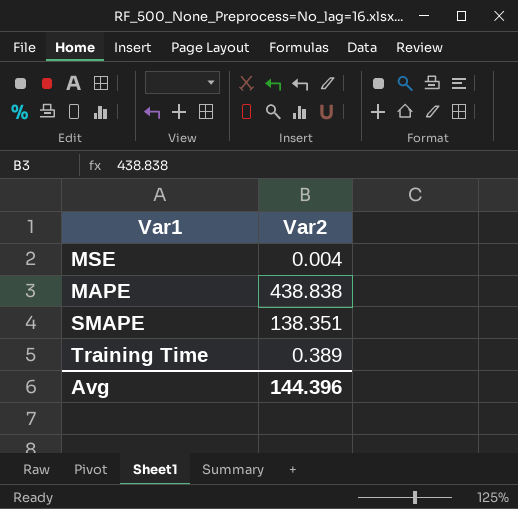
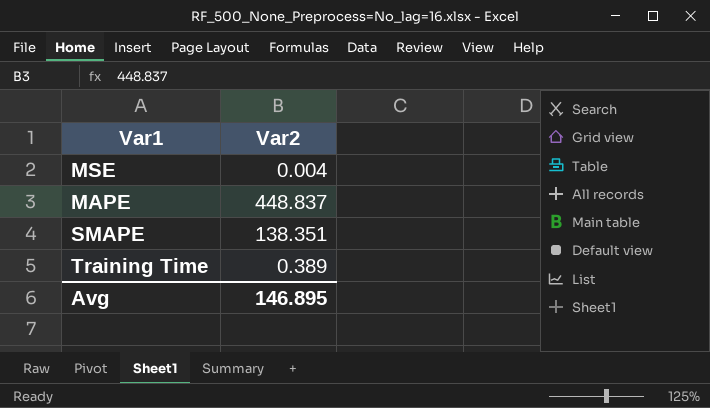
MAPE | Var2: 438.838 -> 448.837
Avg | Var2: 144.396 -> 146.895

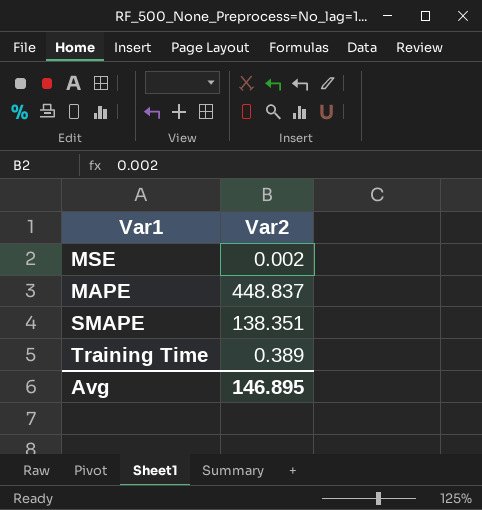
MSE | Var2: 0.004 -> 0.002

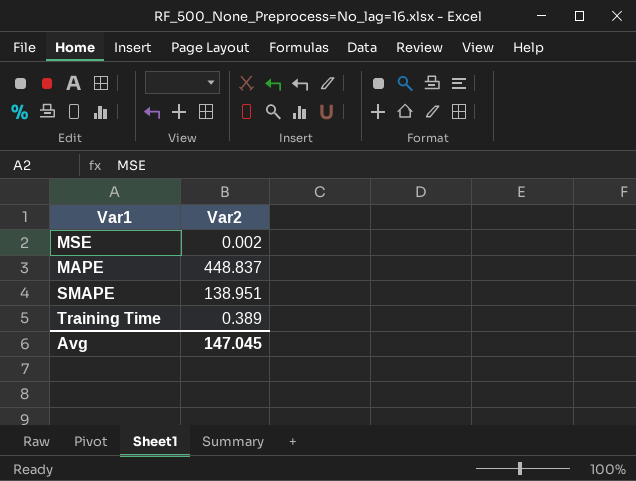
SMAPE | Var2: 138.351 -> 138.951
Avg | Var2: 146.895 -> 147.045

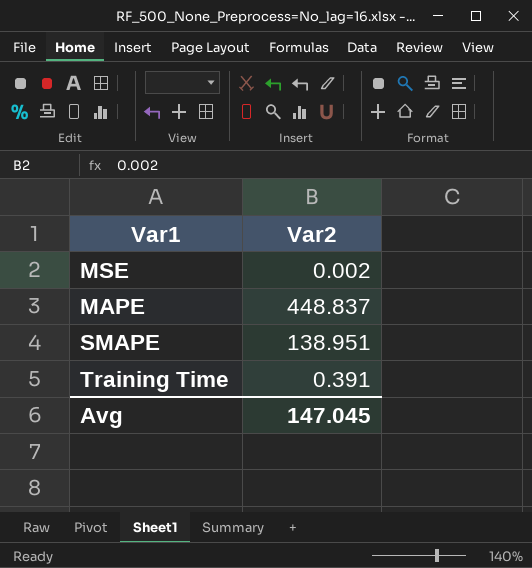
Training Time | Var2: 0.389 -> 0.391

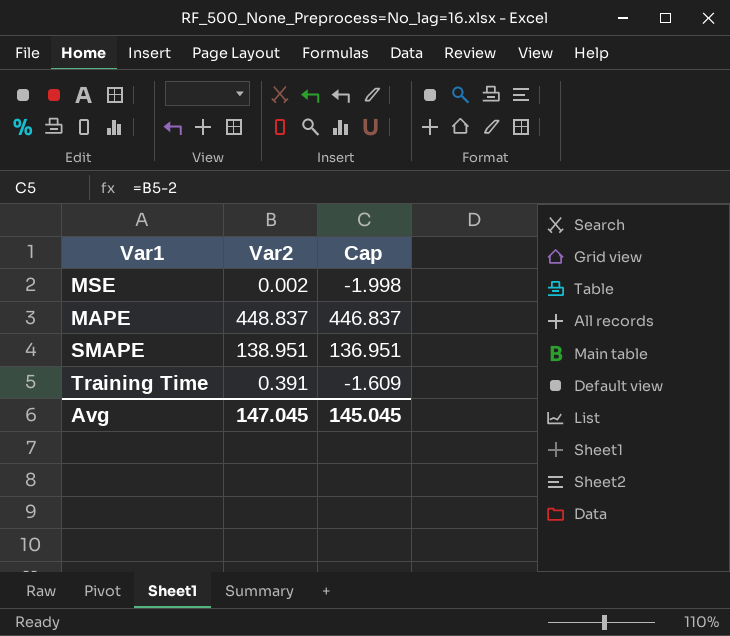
column Cap | formula: none -> [Var2] - 2

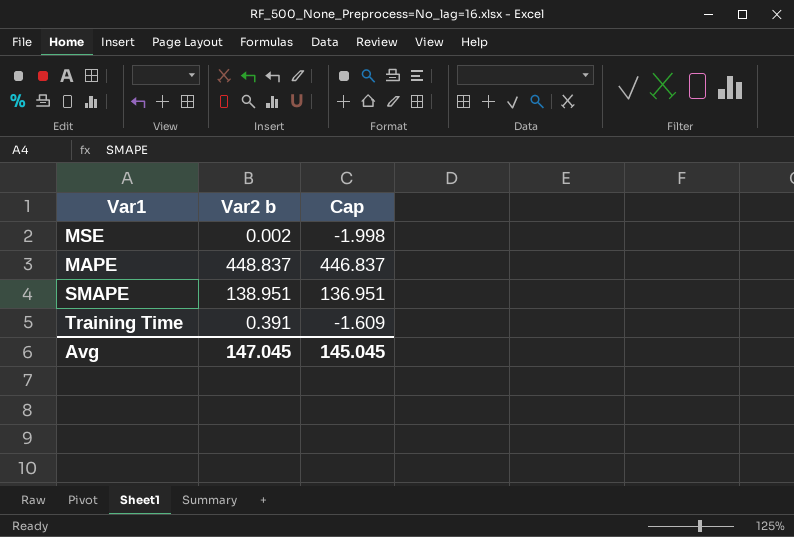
column name: Var2 -> Var2 b

